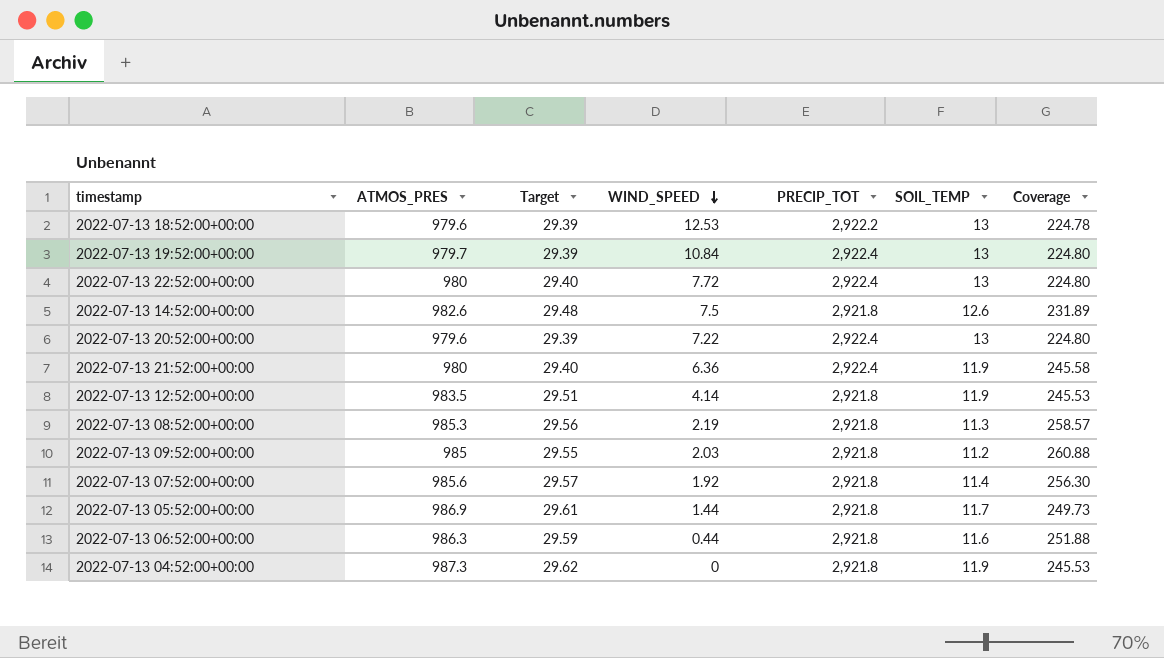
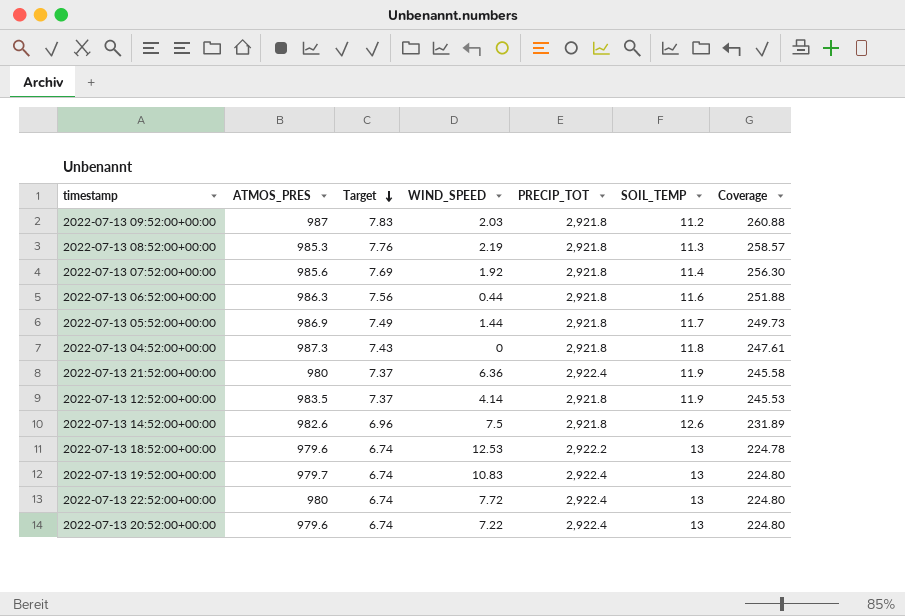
row order: WIND_SPEED descending -> Target descending
column Target | formula: [ATMOS_PRES] * 0.03 -> [Coverage] * 0.03
2022-07-13 09:52:00+00:00 | ATMOS_PRES: 985 -> 987
2022-07-13 04:52:00+00:00 | SOIL_TEMP: 11.9 -> 11.8
2022-07-13 04:52:00+00:00 | Coverage: 245.53 -> 247.61
2022-07-13 19:52:00+00:00 | WIND_SPEED: 10.84 -> 10.83

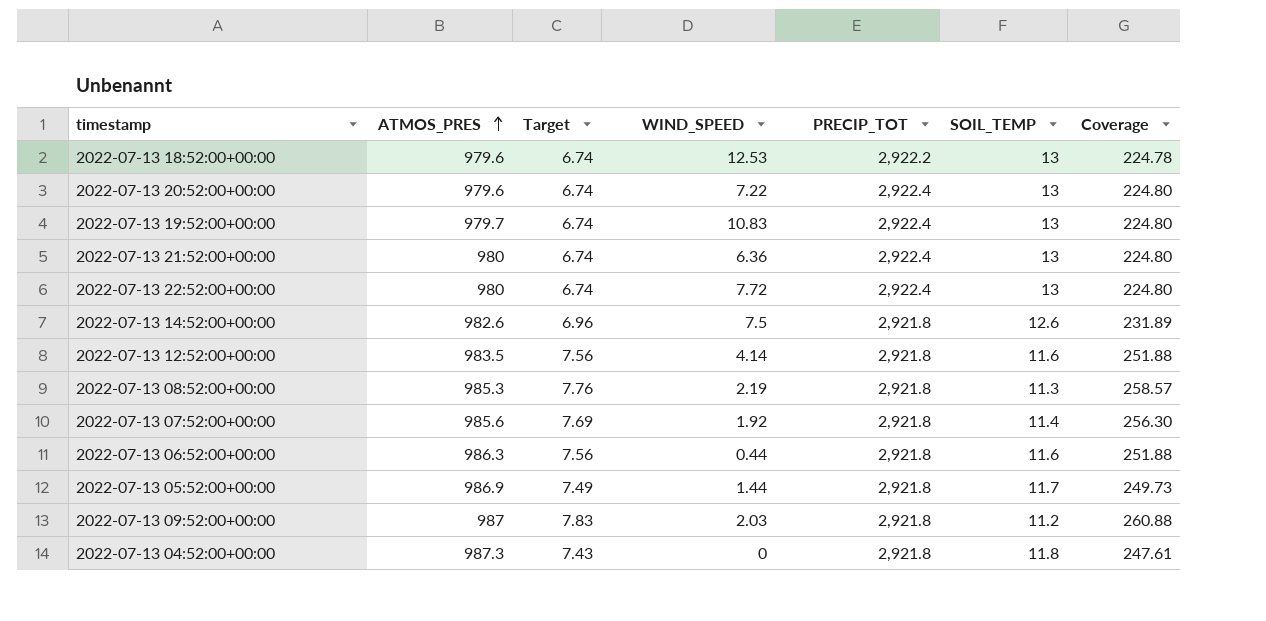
row order: Target descending -> ATMOS_PRES ascending
2022-07-13 21:52:00+00:00 | Target: 7.37 -> 6.74
2022-07-13 21:52:00+00:00 | SOIL_TEMP: 11.9 -> 13
2022-07-13 21:52:00+00:00 | Coverage: 245.58 -> 224.80
2022-07-13 12:52:00+00:00 | Target: 7.37 -> 7.56
2022-07-13 12:52:00+00:00 | SOIL_TEMP: 11.9 -> 11.6
2022-07-13 12:52:00+00:00 | Coverage: 245.53 -> 251.88

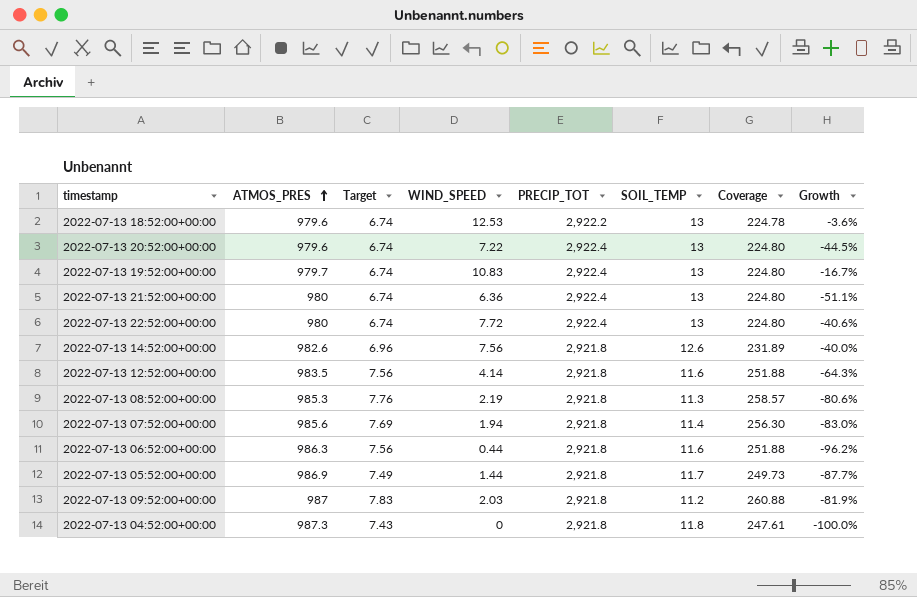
column Growth | formula: none -> ([WIND_SPEED] - [SOIL_TEMP]) / [SOIL_TEMP]
2022-07-13 14:52:00+00:00 | WIND_SPEED: 7.5 -> 7.56
2022-07-13 07:52:00+00:00 | WIND_SPEED: 1.92 -> 1.94

